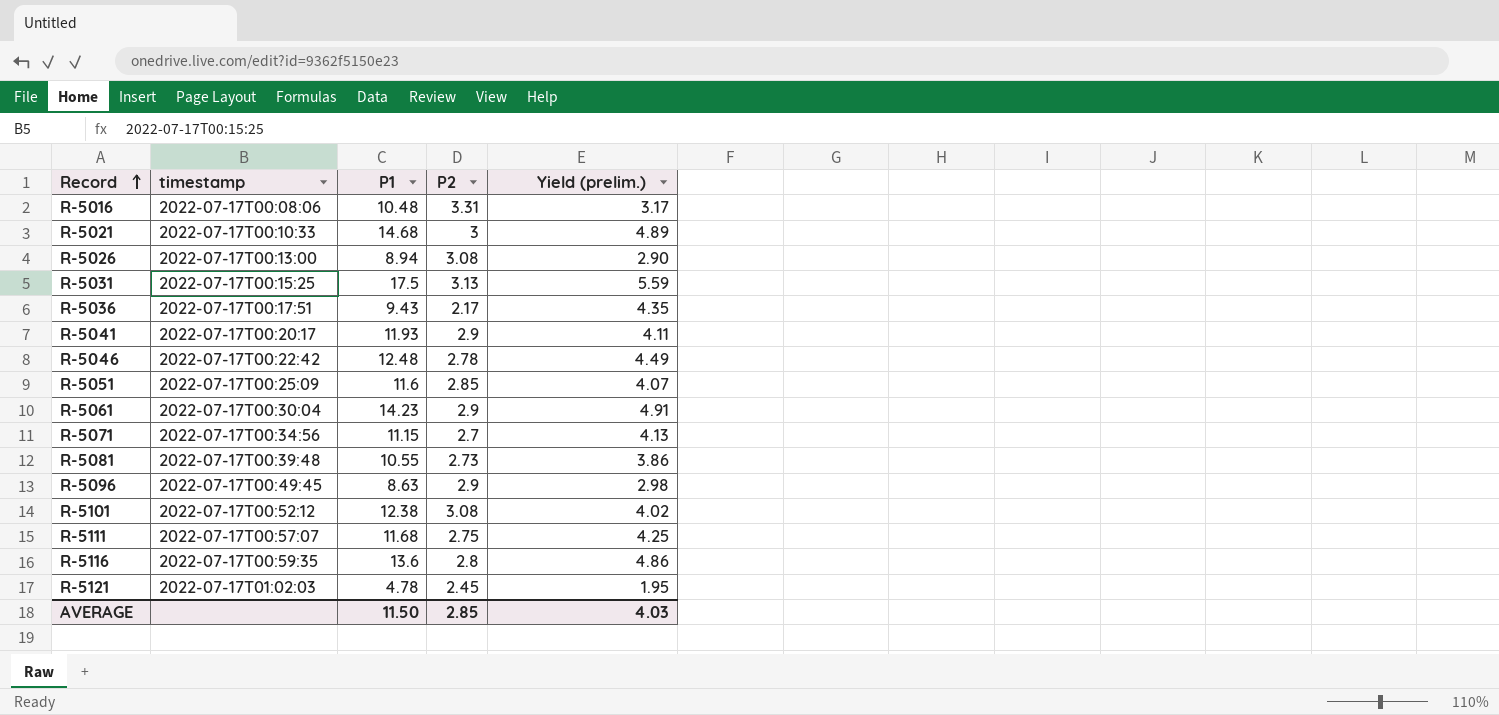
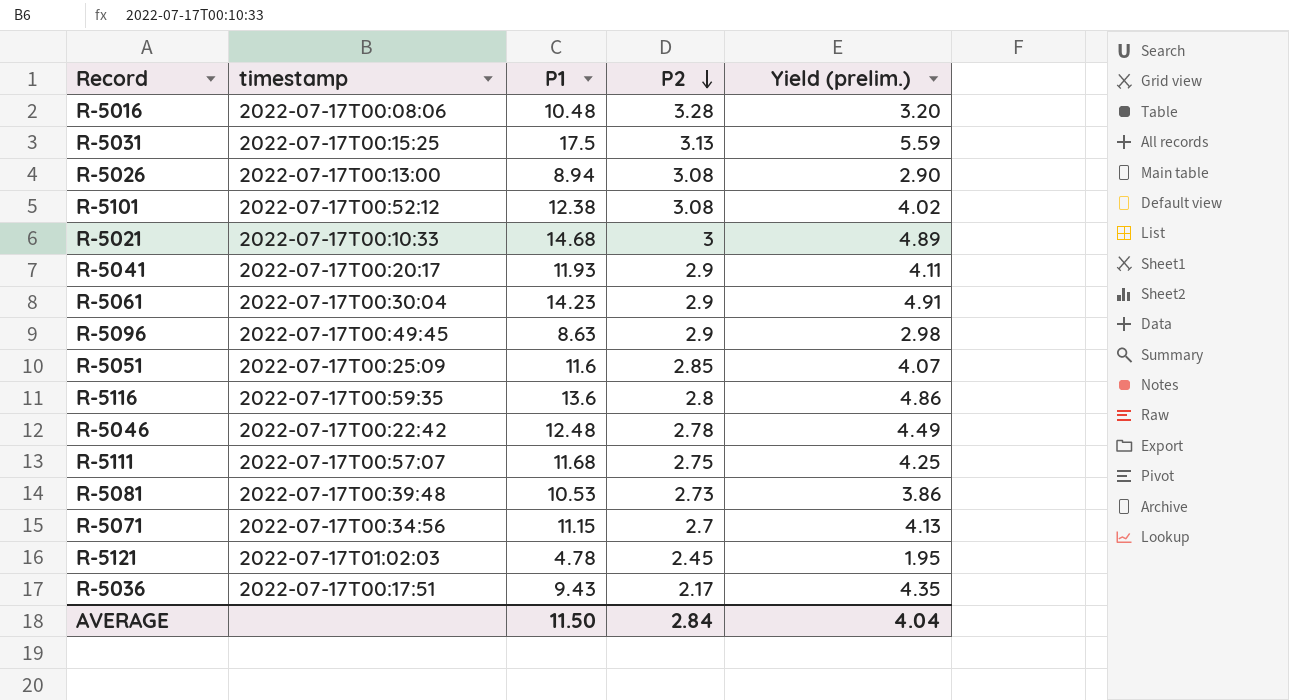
row order: Record ascending -> P2 descending
R-5016 | P2: 3.31 -> 3.28
R-5016 | Yield (prelim.): 3.17 -> 3.20
R-5081 | P1: 10.55 -> 10.53
AVERAGE | P2: 2.85 -> 2.84
AVERAGE | Yield (prelim.): 4.03 -> 4.04

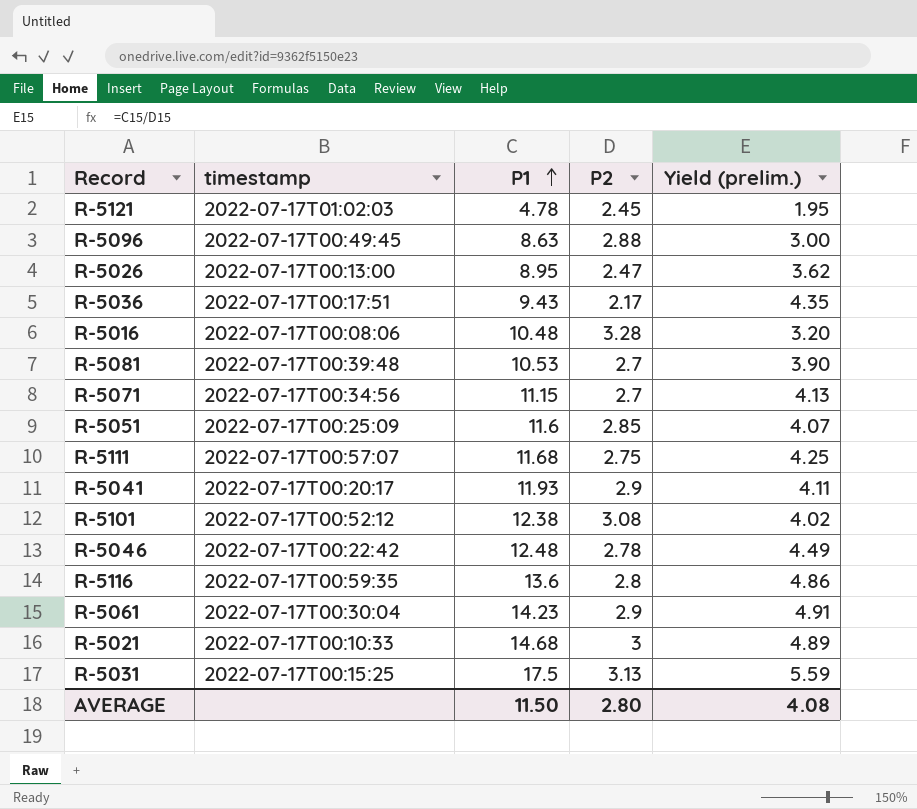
row order: P2 descending -> P1 ascending
R-5096 | P2: 2.9 -> 2.88
R-5096 | Yield (prelim.): 2.98 -> 3.00
R-5026 | P1: 8.94 -> 8.95
R-5026 | P2: 3.08 -> 2.47
R-5026 | Yield (prelim.): 2.90 -> 3.62
R-5081 | P2: 2.73 -> 2.7
R-5081 | Yield (prelim.): 3.86 -> 3.90
AVERAGE | P2: 2.84 -> 2.80
AVERAGE | Yield (prelim.): 4.04 -> 4.08

